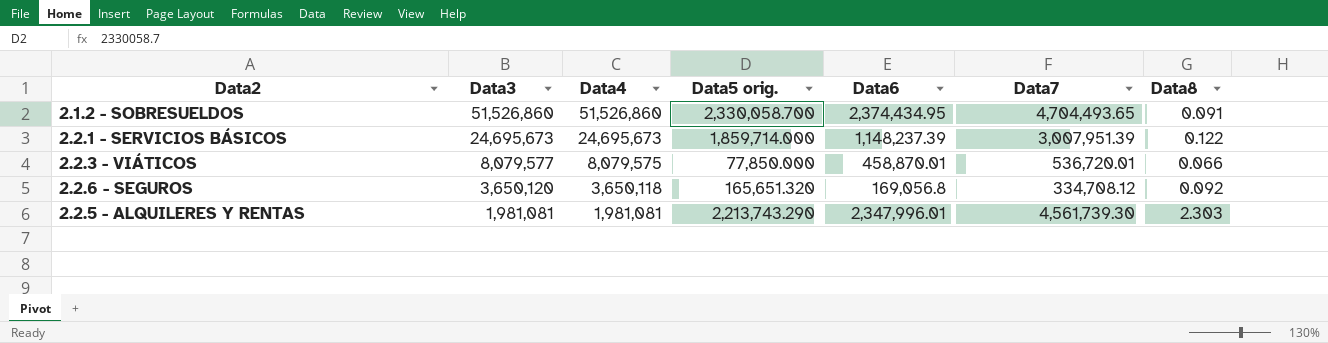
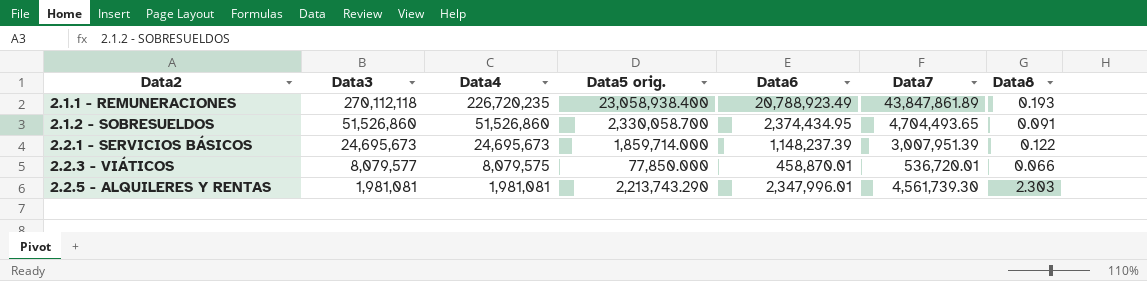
row 2.2.6 - SEGUROS: 3,650,120 | 3,650,118 | 165,651.320 | 169,056.8 | 334,708.12 | 0.092 -> none
row 2.1.1 - REMUNERACIONES: none -> 270,112,118 | 226,720,235 | 23,058,938.400 | 20,788,923.49 | 43,847,861.89 | 0.193

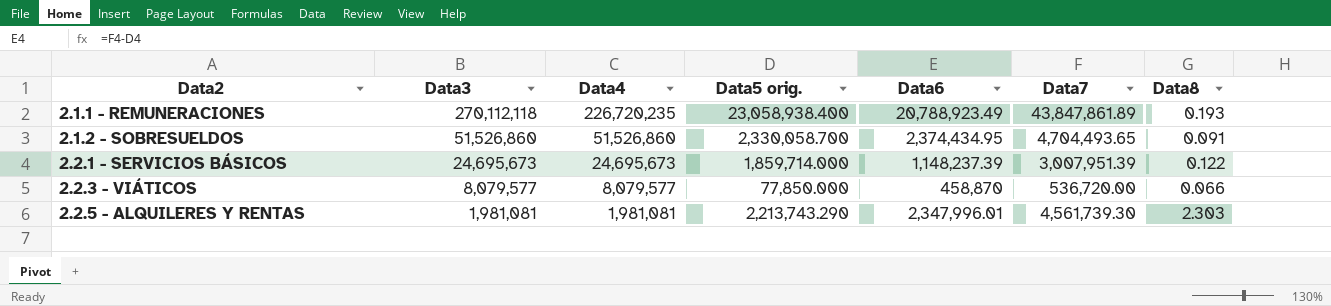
2.2.3 - VIÁTICOS | Data4: 8,079,575 -> 8,079,577
2.2.3 - VIÁTICOS | Data6: 458,870.01 -> 458,870
2.2.3 - VIÁTICOS | Data7: 536,720.01 -> 536,720.00

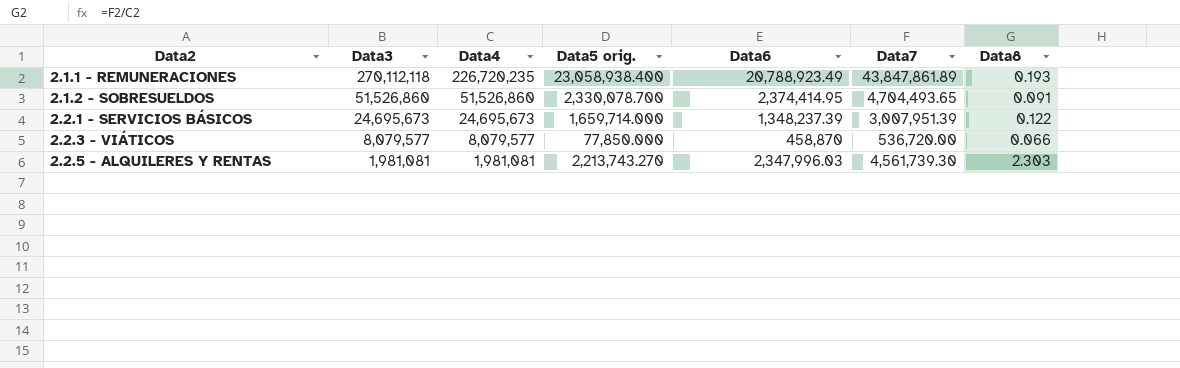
2.1.2 - SOBRESUELDOS | Data5 orig.: 2,330,058.700 -> 2,330,078.700
2.1.2 - SOBRESUELDOS | Data6: 2,374,434.95 -> 2,374,414.95
2.2.1 - SERVICIOS BÁSICOS | Data5 orig.: 1,859,714.000 -> 1,659,714.000
2.2.1 - SERVICIOS BÁSICOS | Data6: 1,148,237.39 -> 1,348,237.39
2.2.5 - ALQUILERES Y RENTAS | Data5 orig.: 2,213,743.290 -> 2,213,743.270
2.2.5 - ALQUILERES Y RENTAS | Data6: 2,347,996.01 -> 2,347,996.03

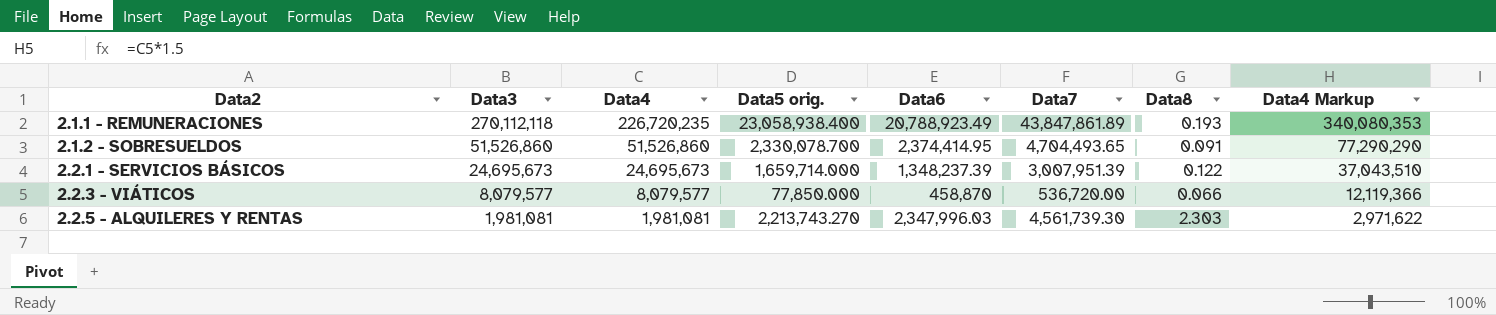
column Data4 Markup | formula: none -> [Data4] * 1.5

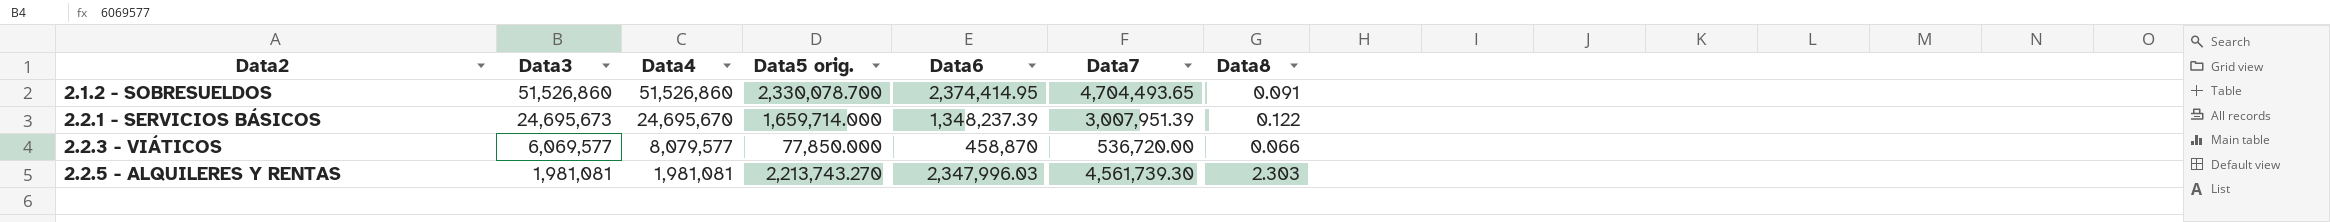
column Data4 Markup | formula: [Data4] * 1.5 -> none
row 2.1.1 - REMUNERACIONES: 270,112,118 | 226,720,235 | 23,058,938.400 | 20,788,923.49 | 43,847,861.89 | 0.193 | 340,080,353 -> none
2.2.1 - SERVICIOS BÁSICOS | Data4: 24,695,673 -> 24,695,670
2.2.3 - VIÁTICOS | Data3: 8,079,577 -> 6,069,577

